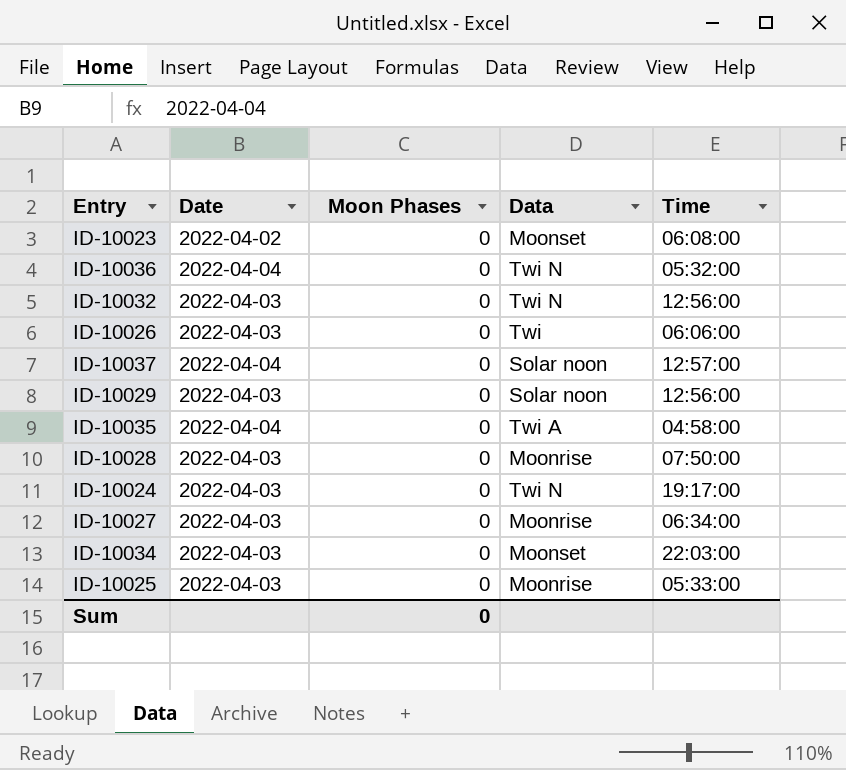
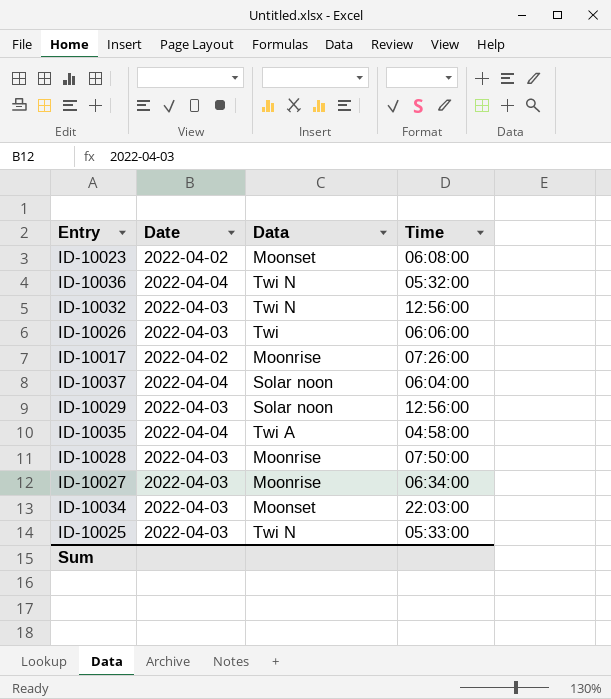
column Moon Phases | position: 3 -> none
row ID-10024: 2022-04-03 | 0 | Twi N | 19:17:00 -> none
row ID-10017: none -> 2022-04-02 | Moonrise | 07:26:00
ID-10037 | Time: 12:57:00 -> 06:04:00
ID-10025 | Data: Moonrise -> Twi N

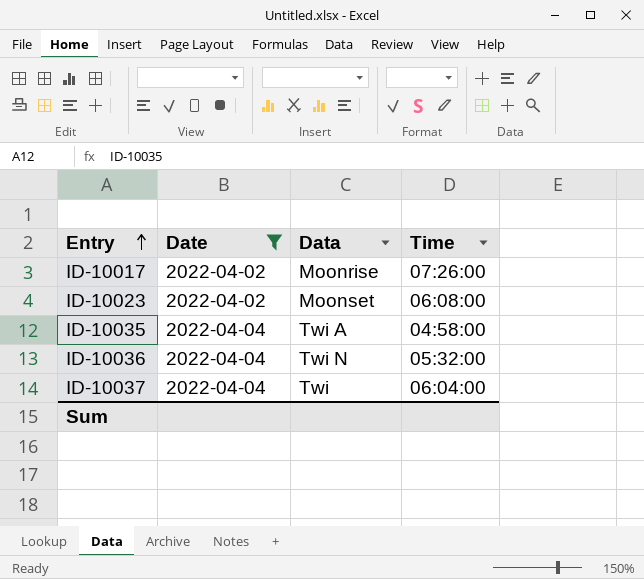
filter: none -> Date != 2022-04-03
row order: none -> Entry ascending
ID-10037 | Data: Solar noon -> Twi

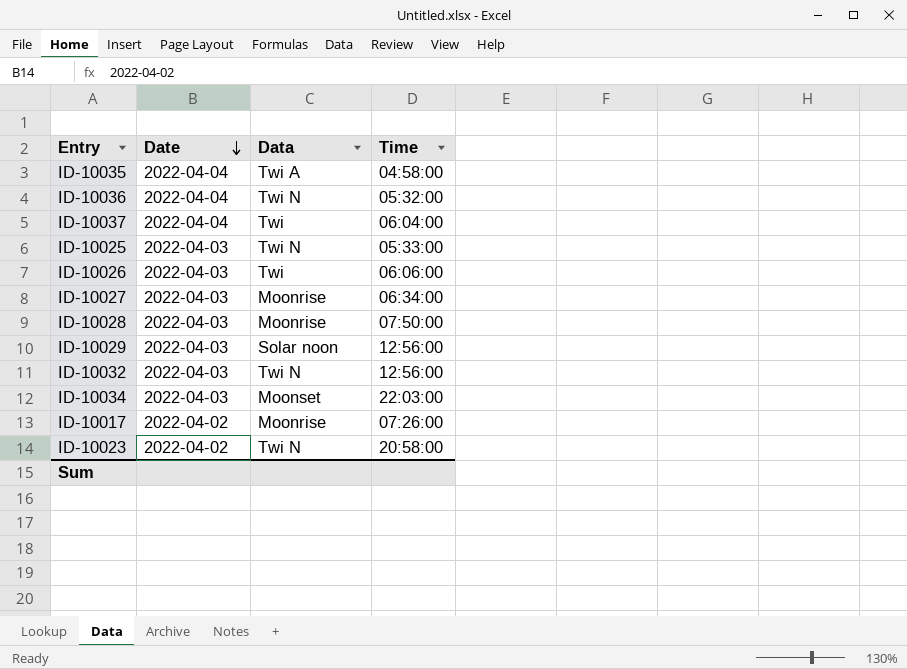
filter: Date != 2022-04-03 -> none
row order: Entry ascending -> Date descending
ID-10023 | Data: Moonset -> Twi N
ID-10023 | Time: 06:08:00 -> 20:58:00

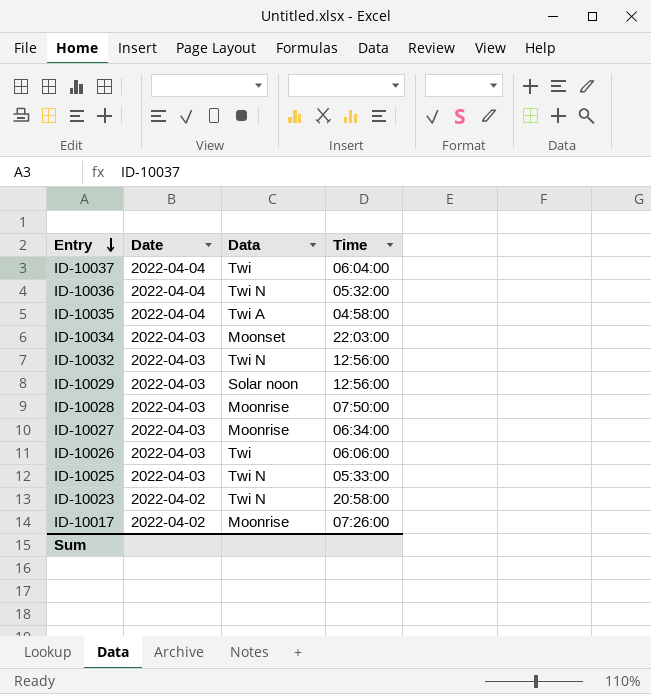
row order: Date descending -> Entry descending

